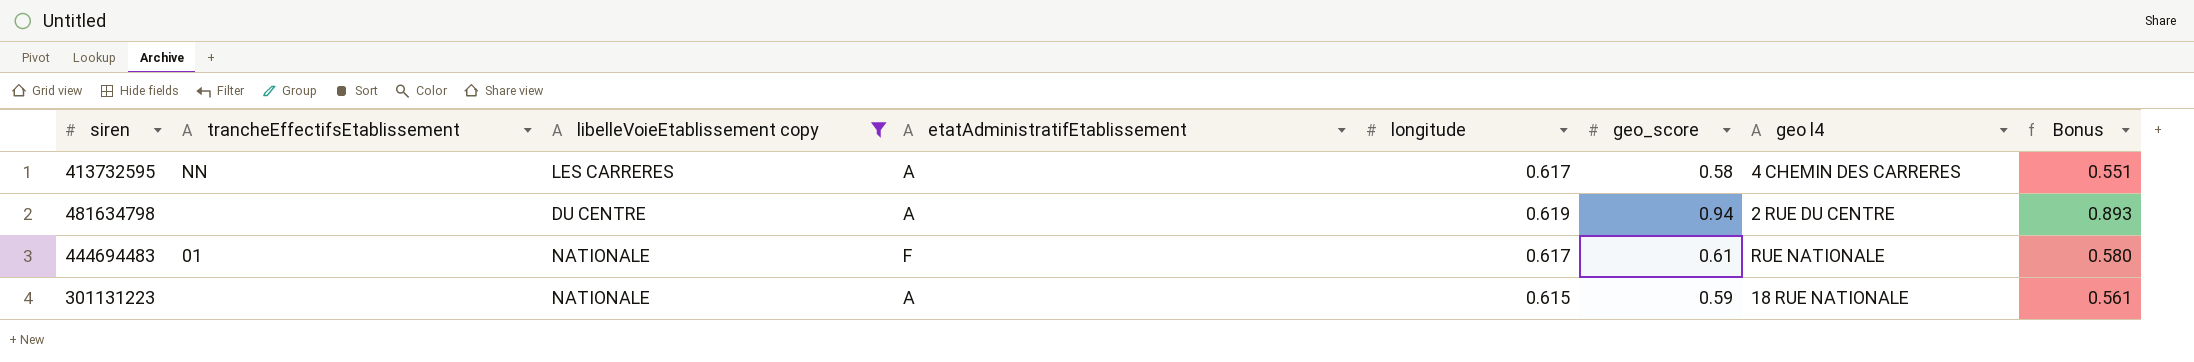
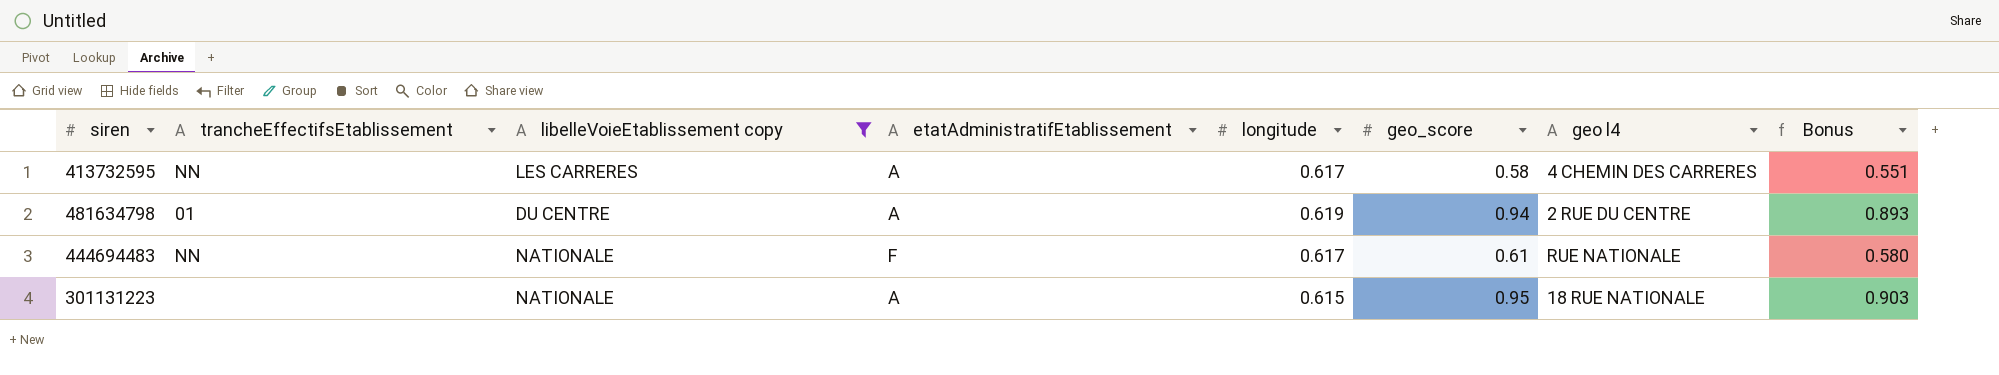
481634798 | trancheEffectifsEtablissement: none -> 01
444694483 | trancheEffectifsEtablissement: 01 -> NN
301131223 | geo_score: 0.59 -> 0.95
301131223 | Bonus: 0.561 -> 0.903

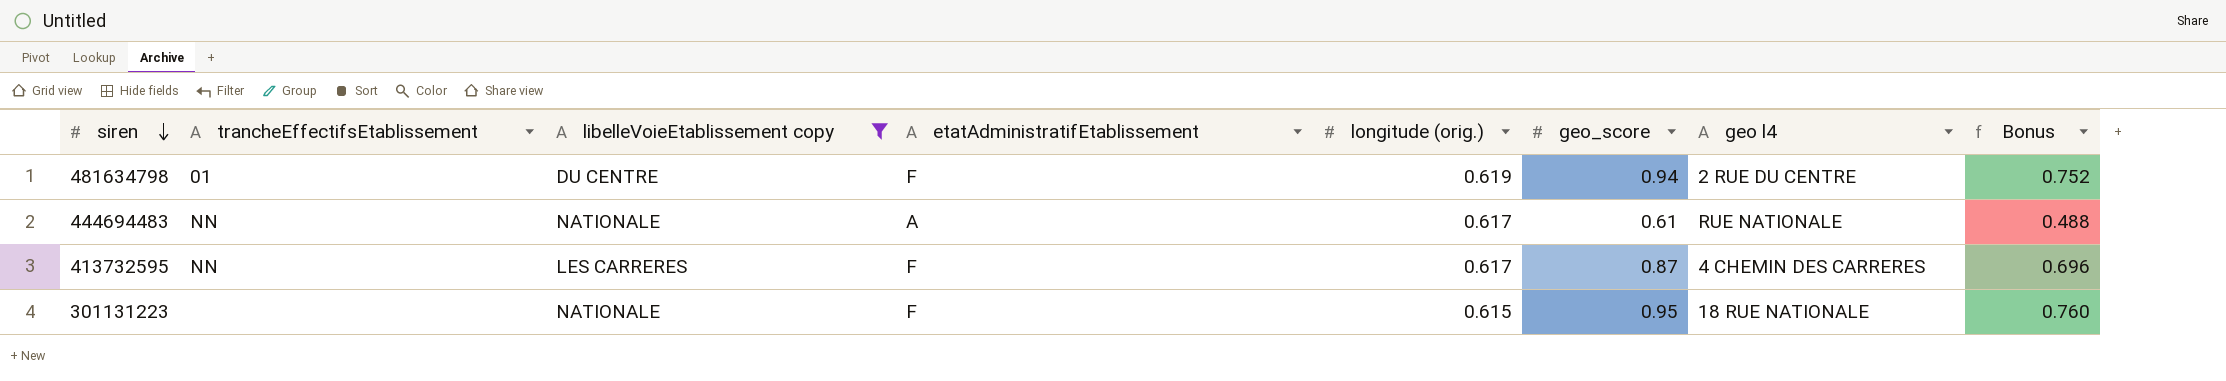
row order: none -> siren descending
column name: longitude -> longitude (orig.)
column Bonus | formula: [geo_score] * 0.95 -> [geo_score] * 0.8
481634798 | etatAdministratifEtablissement: A -> F
444694483 | etatAdministratifEtablissement: F -> A
413732595 | etatAdministratifEtablissement: A -> F
413732595 | geo_score: 0.58 -> 0.87
301131223 | etatAdministratifEtablissement: A -> F

